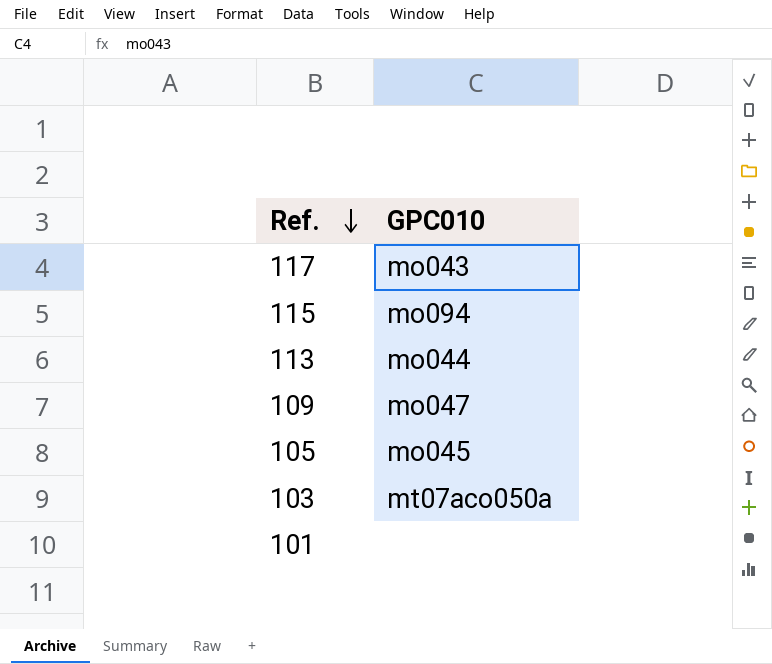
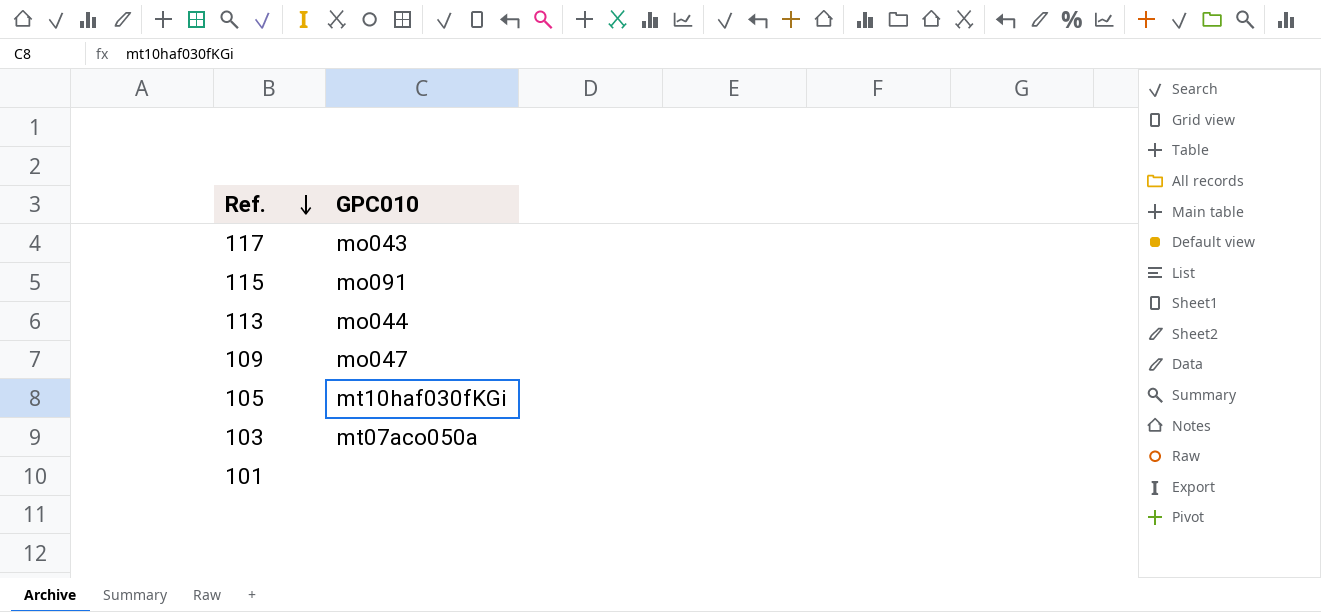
115 | GPC010: mo094 -> mo091
105 | GPC010: mo045 -> mt10haf030fKGi

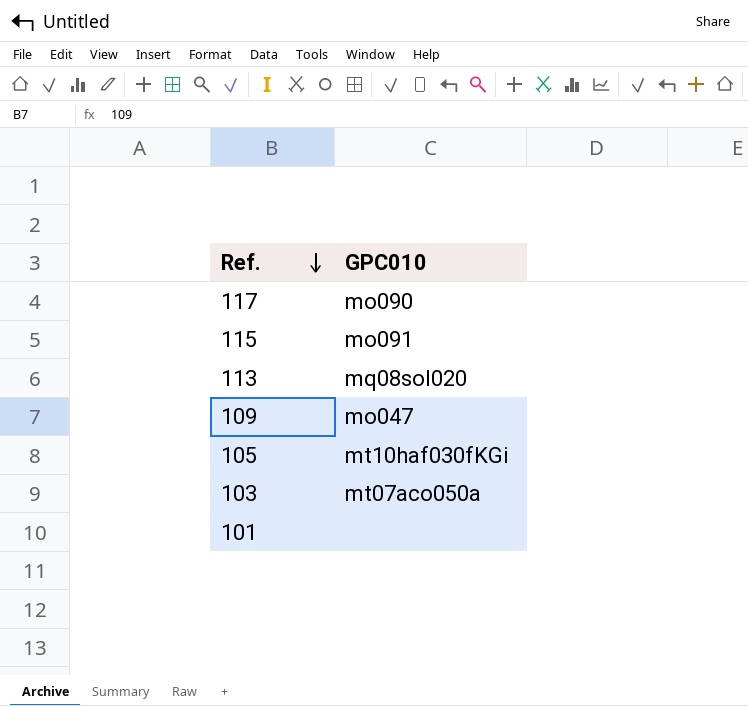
117 | GPC010: mo043 -> mo090
113 | GPC010: mo044 -> mq08sol020

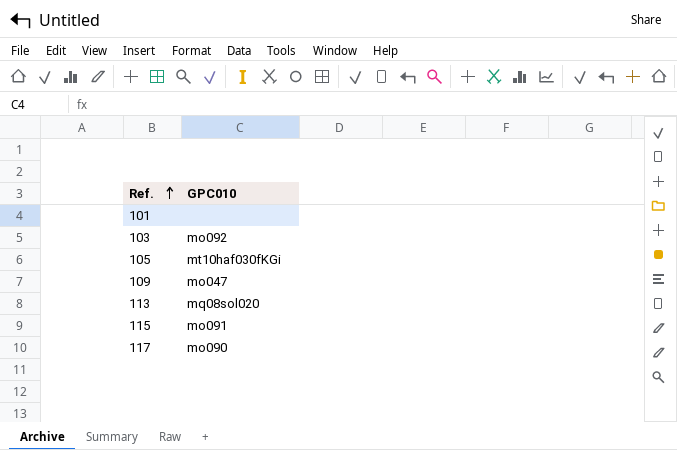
row order: Ref. descending -> Ref. ascending
103 | GPC010: mt07aco050a -> mo092

